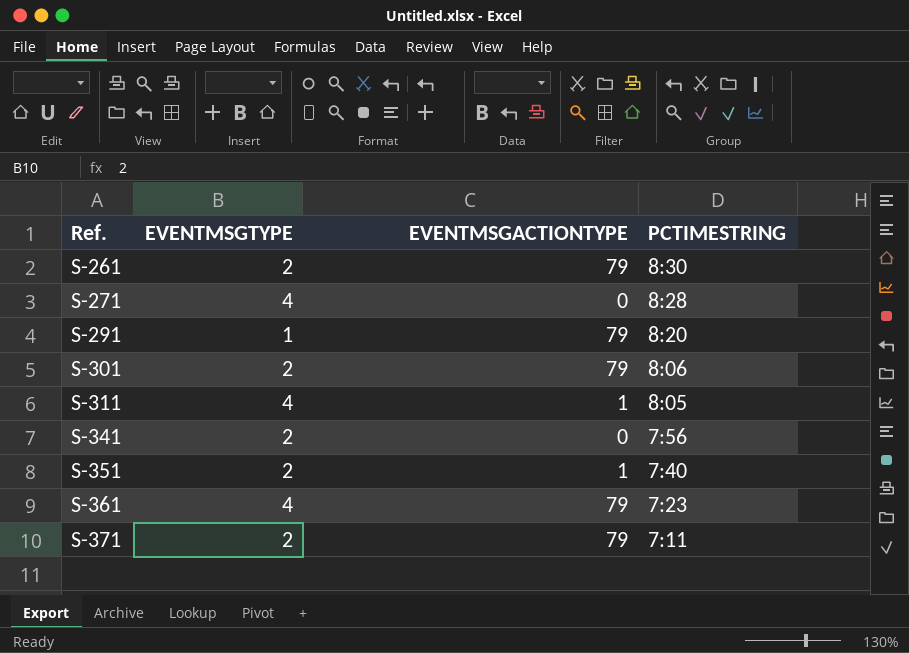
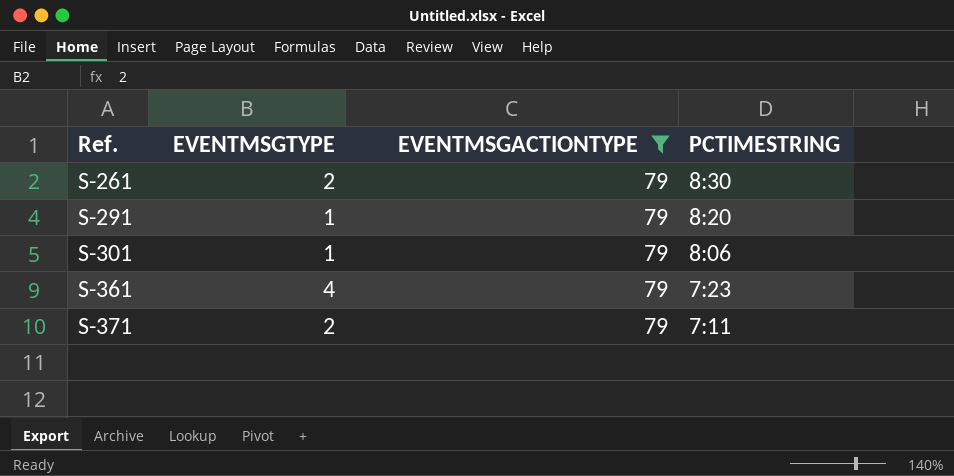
filter: none -> EVENTMSGACTIONTYPE = 79
S-301 | EVENTMSGTYPE: 2 -> 1

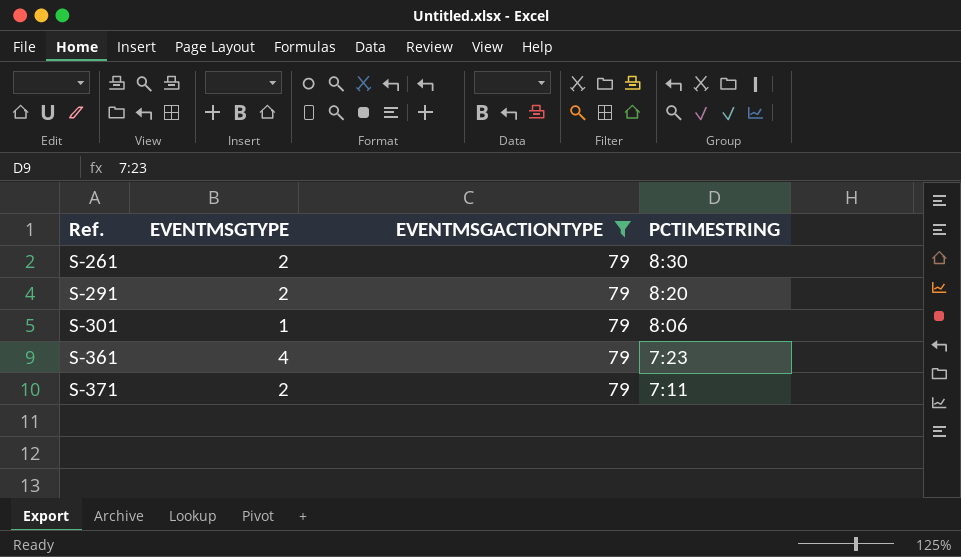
S-291 | EVENTMSGTYPE: 1 -> 2

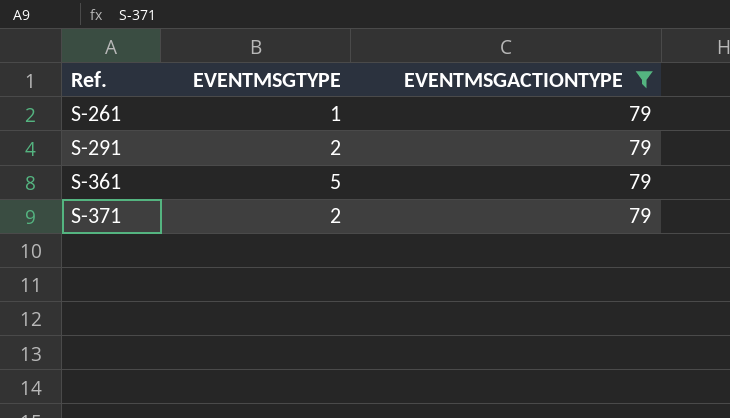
column PCTIMESTRING | position: 4 -> none
row S-301: 1 | 79 | 8:06 -> none
S-261 | EVENTMSGTYPE: 2 -> 1
S-361 | EVENTMSGTYPE: 4 -> 5

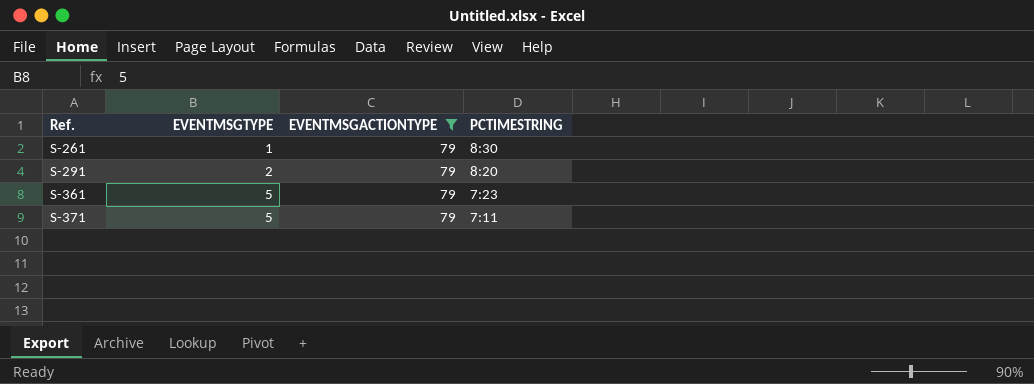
column PCTIMESTRING | position: none -> 4
S-371 | EVENTMSGTYPE: 2 -> 5

